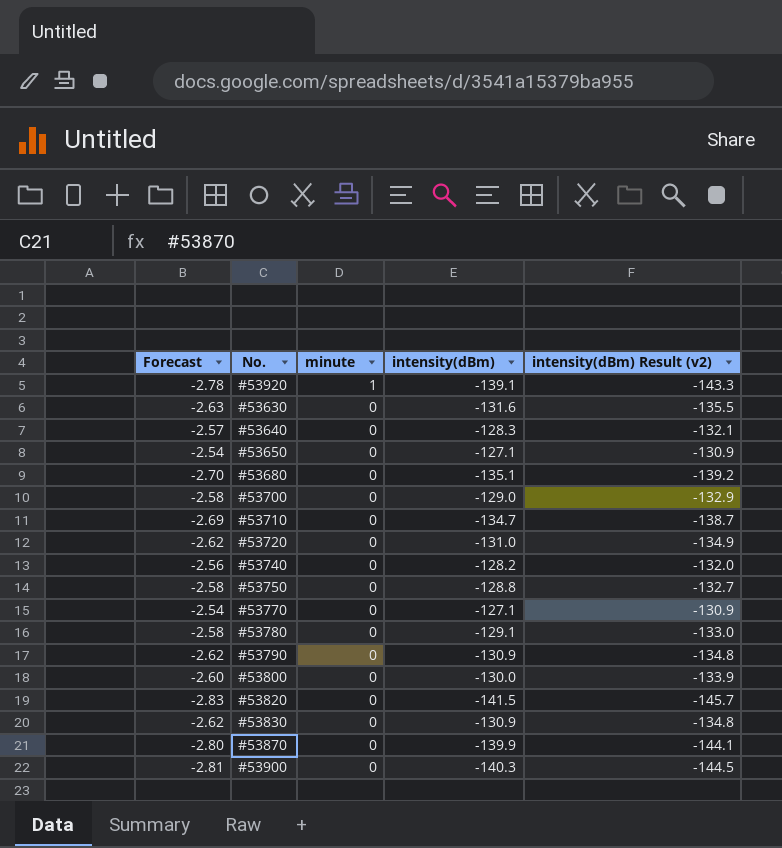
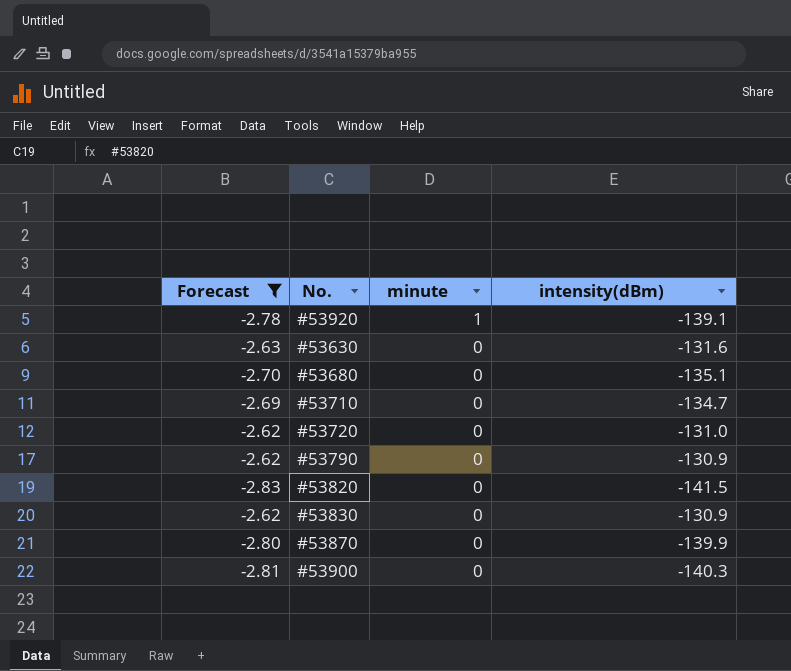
filter: none -> Forecast <= -2.62
column intensity(dBm) Result (v2) | formula: [intensity(dBm)] * 1.03 -> none

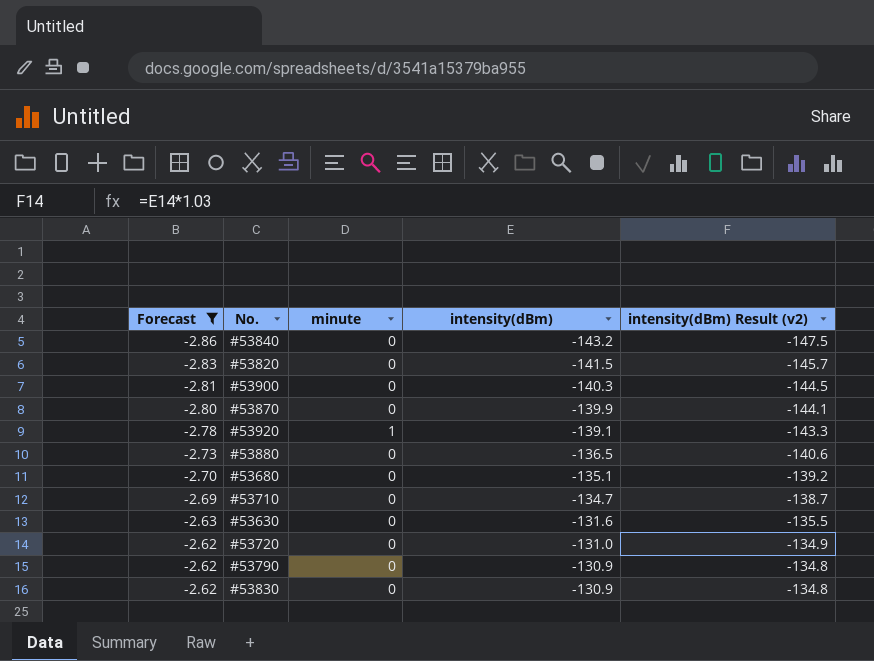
row order: minute descending -> Forecast ascending
column intensity(dBm) Result (v2) | formula: none -> [intensity(dBm)] * 1.03
row #53840: none -> -2.86 | 0 | -143.2 | -147.5
row #53880: none -> -2.73 | 0 | -136.5 | -140.6

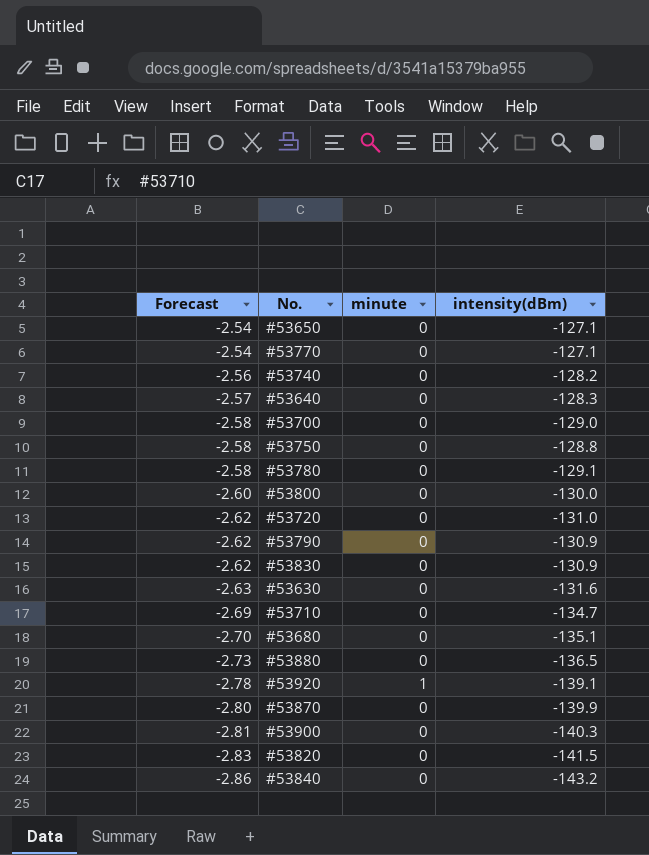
filter: Forecast <= -2.62 -> none
row order: Forecast ascending -> Forecast descending
column intensity(dBm) Result (v2) | formula: [intensity(dBm)] * 1.03 -> none

